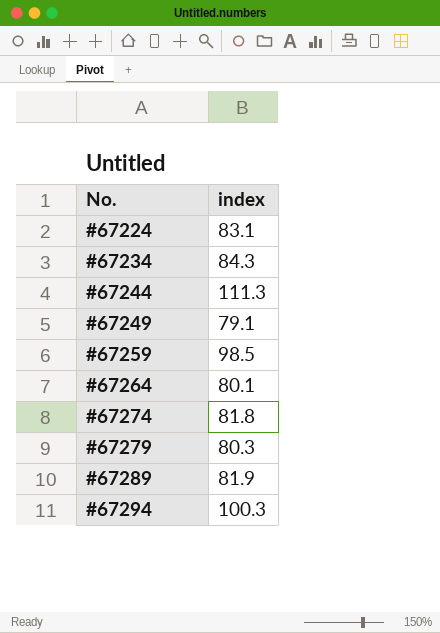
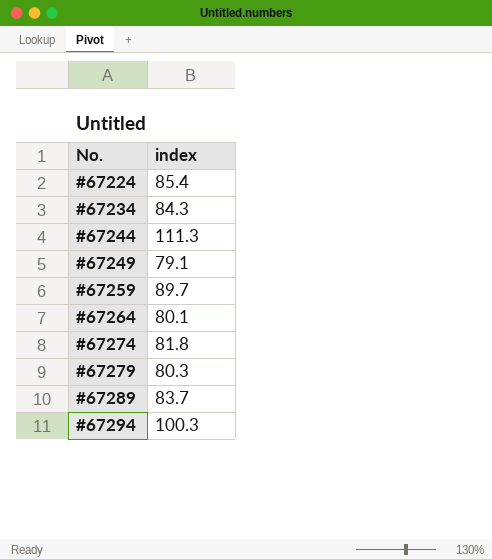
#67224 | index: 83.1 -> 85.4
#67259 | index: 98.5 -> 89.7
#67289 | index: 81.9 -> 83.7

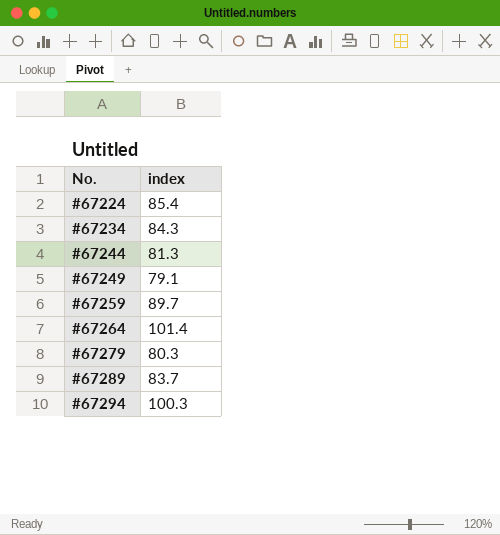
row #67274: 81.8 -> none
#67244 | index: 111.3 -> 81.3
#67264 | index: 80.1 -> 101.4

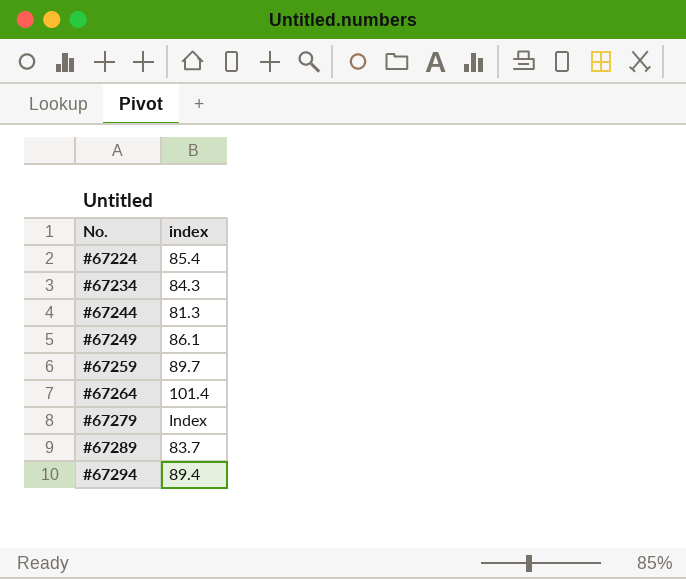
#67249 | index: 79.1 -> 86.1
#67279 | index: 80.3 -> Index
#67294 | index: 100.3 -> 89.4

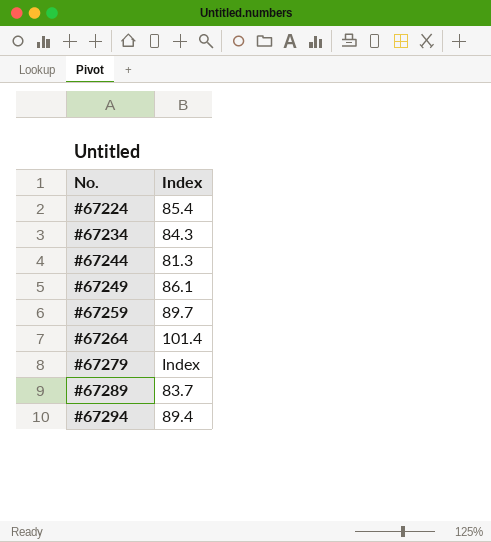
column name: index -> Index

